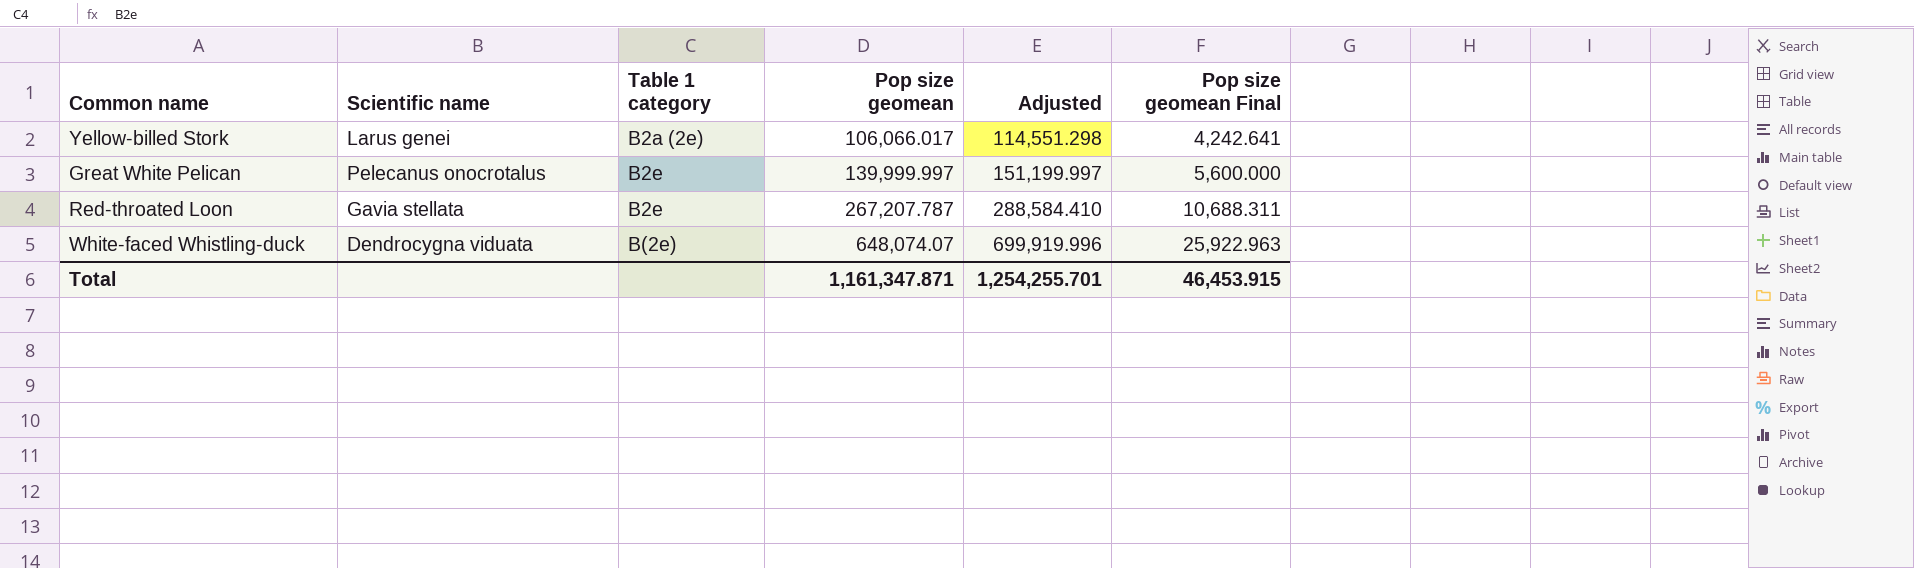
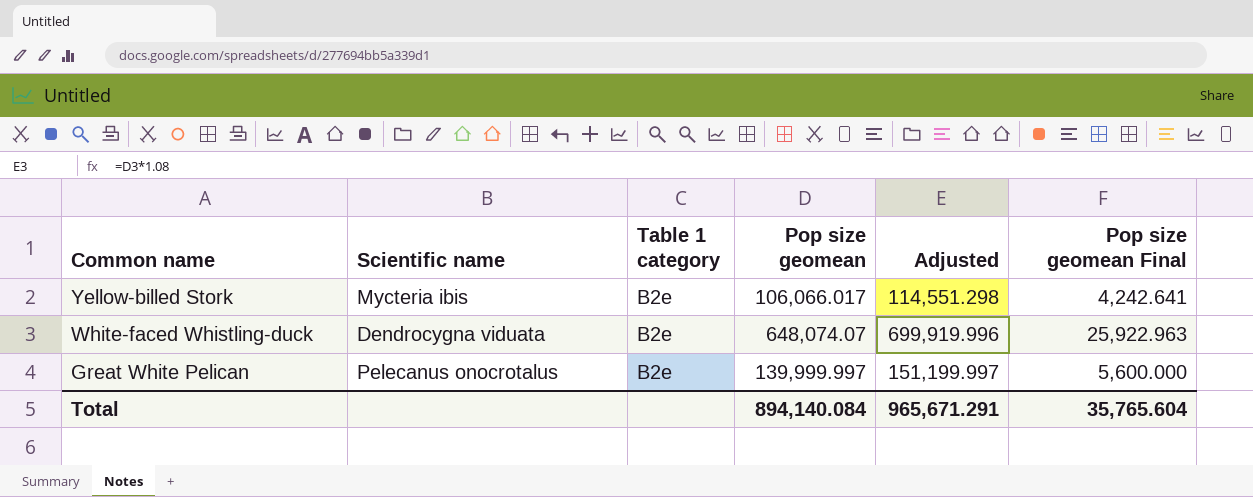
row order: Table 1 category ascending -> Common name descending
row Red-throated Loon: Gavia stellata | B2e | 267,207.787 | 288,584.410 | 10,688.311 -> none
Yellow-billed Stork | Scientific name: Larus genei -> Mycteria ibis
Yellow-billed Stork | Table 1 category: B2a (2e) -> B2e
White-faced Whistling-duck | Table 1 category: B(2e) -> B2e
Total | Pop size geomean: 1,161,347.871 -> 894,140.084
Total | Adjusted: 1,254,255.701 -> 965,671.291
Total | Pop size geomean Final: 46,453.915 -> 35,765.604

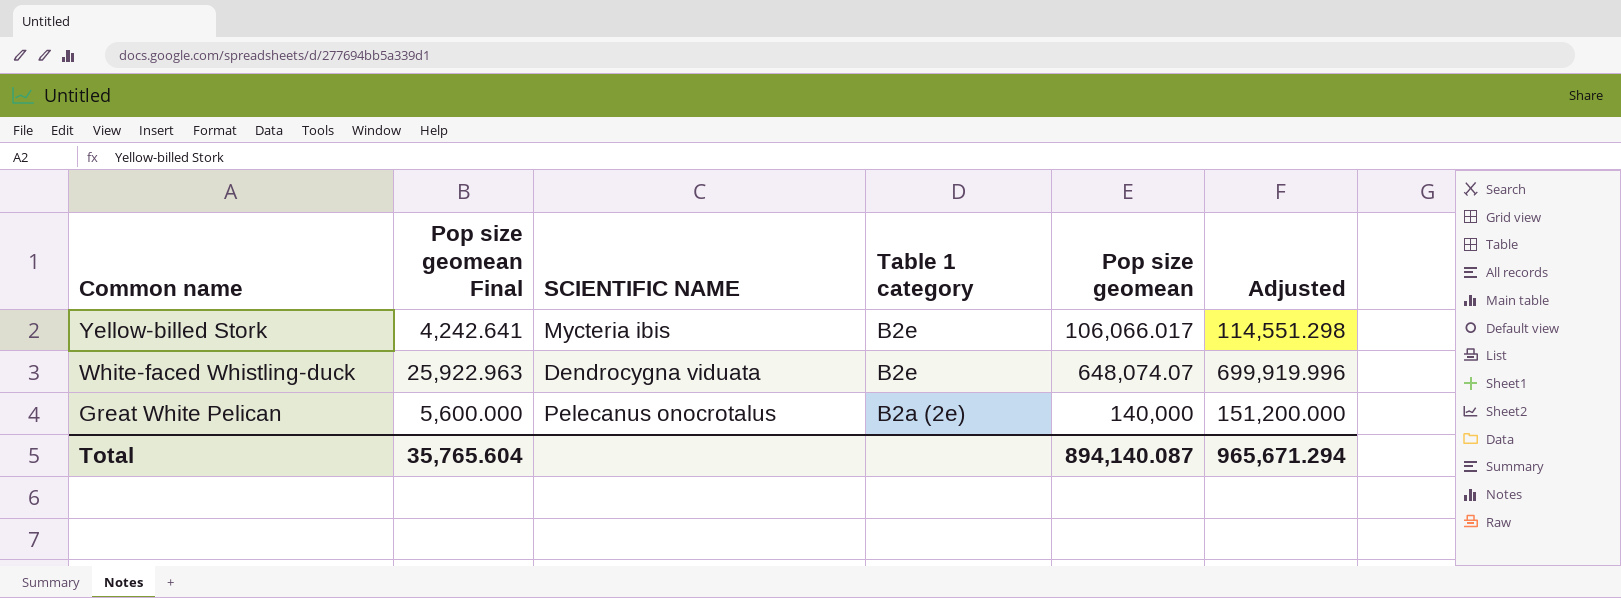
column Pop size geomean Final | position: 6 -> 2
column name: Scientific name -> SCIENTIFIC NAME
Great White Pelican | Table 1 category: B2e -> B2a (2e)
Great White Pelican | Pop size geomean: 139,999.997 -> 140,000
Great White Pelican | Adjusted: 151,199.997 -> 151,200.000
Total | Pop size geomean: 894,140.084 -> 894,140.087
Total | Adjusted: 965,671.291 -> 965,671.294

